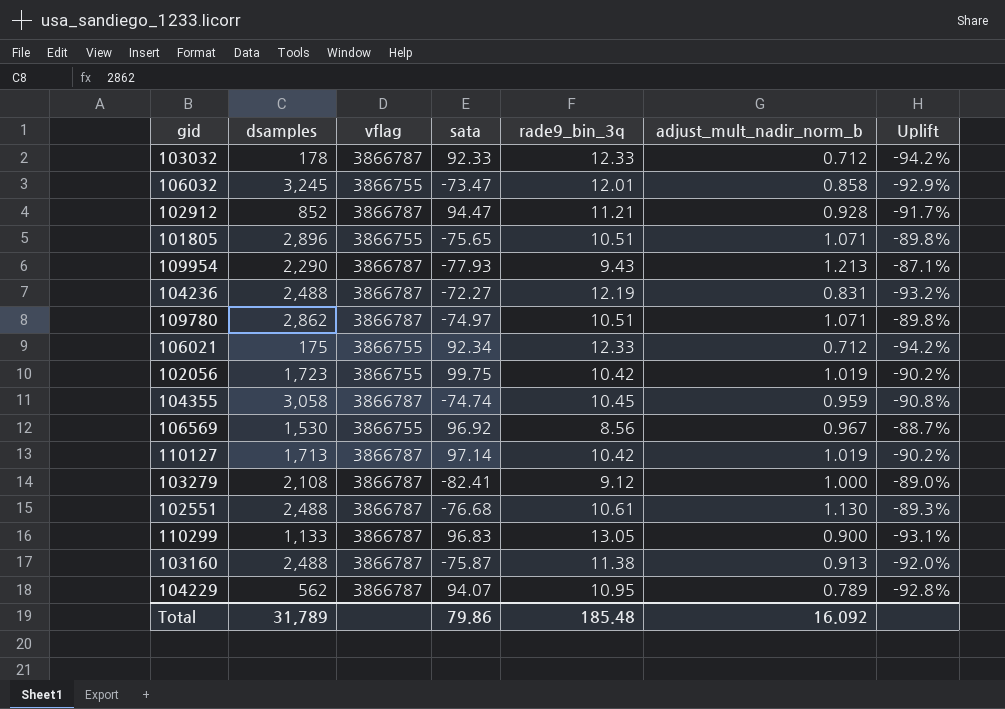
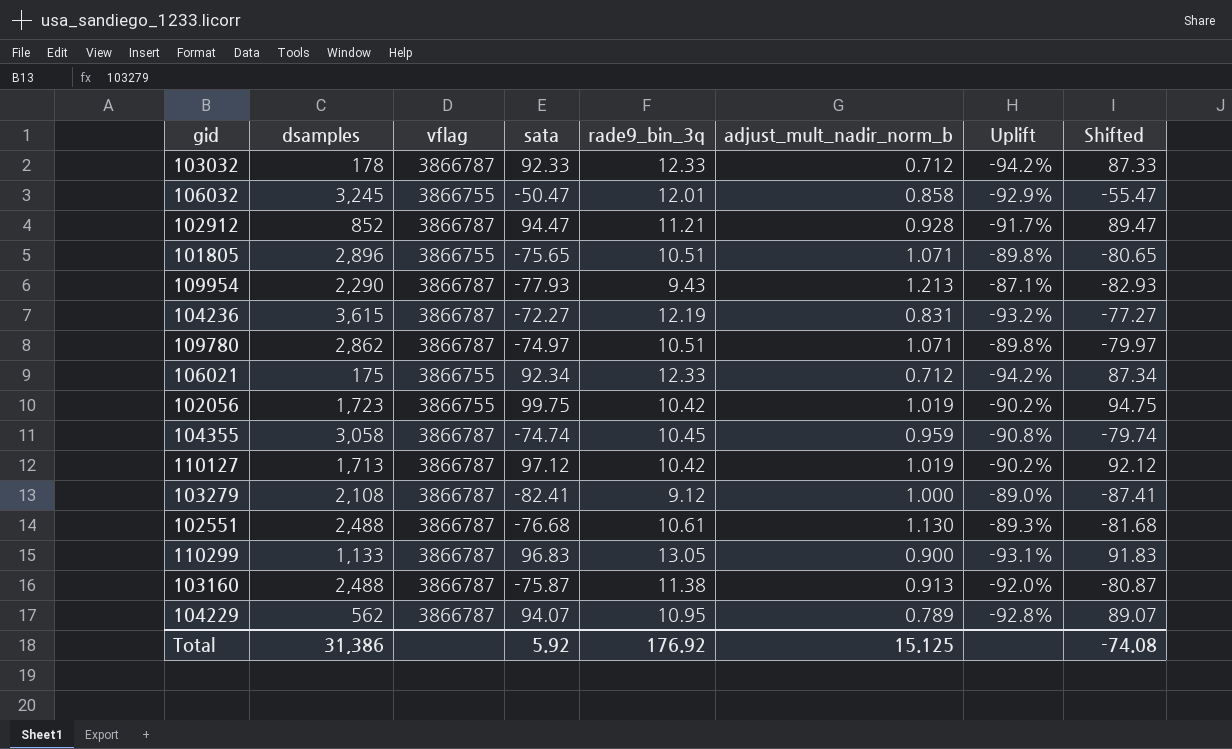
column Shifted | formula: none -> [sata] - 5
row 106569: 1,530 | 3866755 | 96.92 | 8.56 | 0.967 | -88.7% -> none
106032 | sata: -73.47 -> -50.47
104236 | dsamples: 2,488 -> 3,615
110127 | sata: 97.14 -> 97.12
Total | dsamples: 31,789 -> 31,386
Total | sata: 79.86 -> 5.92
Total | rade9_bin_3q: 185.48 -> 176.92
Total | adjust_mult_nadir_norm_b: 16.092 -> 15.125

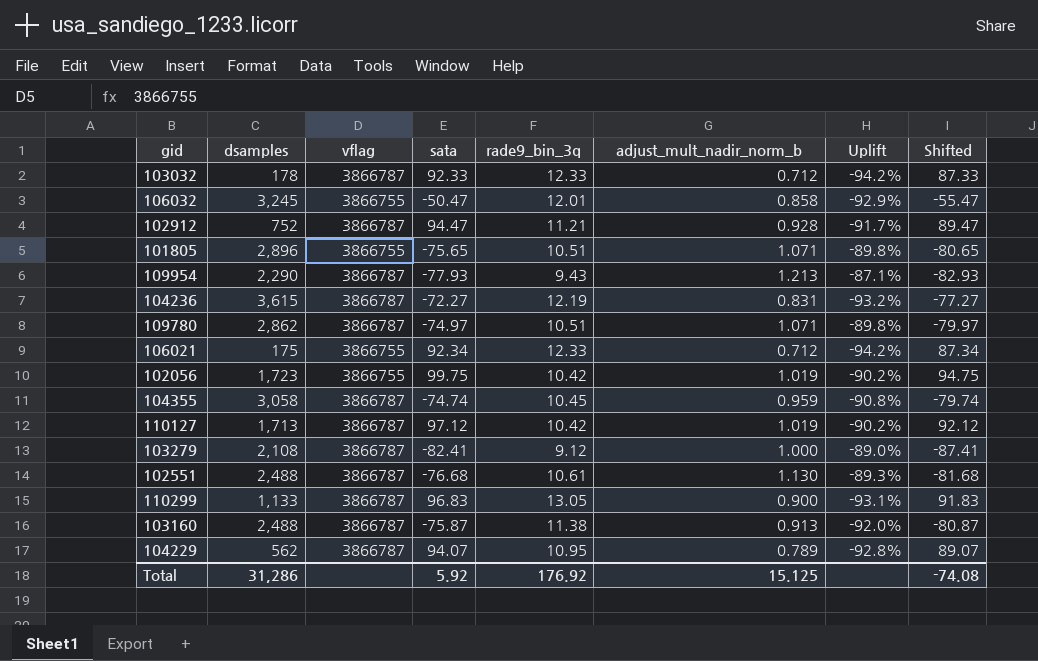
102912 | dsamples: 852 -> 752
Total | dsamples: 31,386 -> 31,286

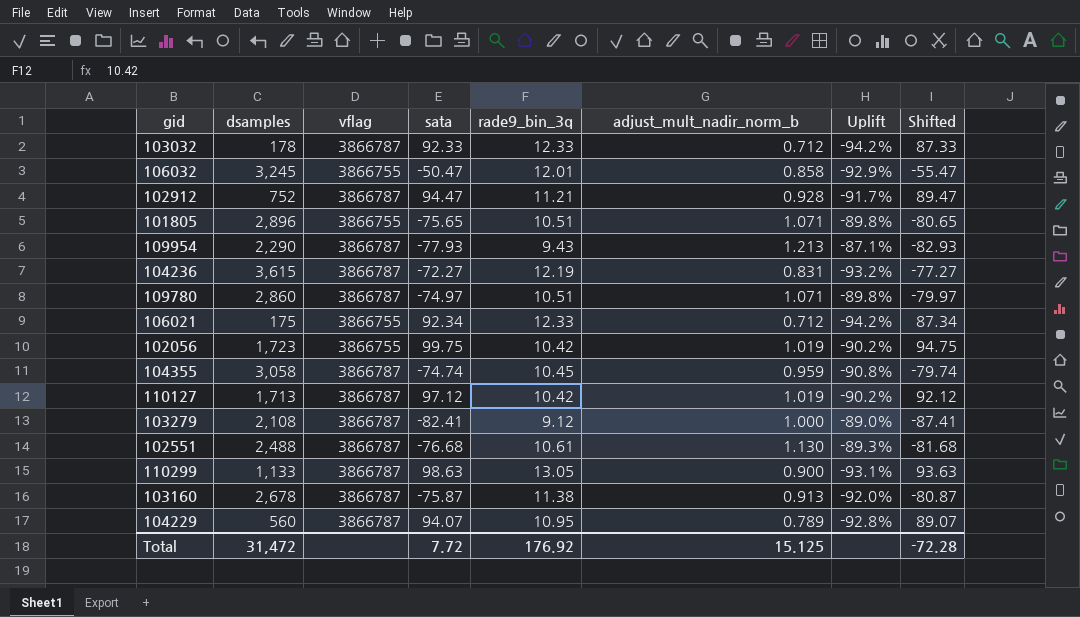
109780 | dsamples: 2,862 -> 2,860
110299 | sata: 96.83 -> 98.63
110299 | Shifted: 91.83 -> 93.63
103160 | dsamples: 2,488 -> 2,678
104229 | dsamples: 562 -> 560
Total | dsamples: 31,286 -> 31,472
Total | sata: 5.92 -> 7.72
Total | Shifted: -74.08 -> -72.28

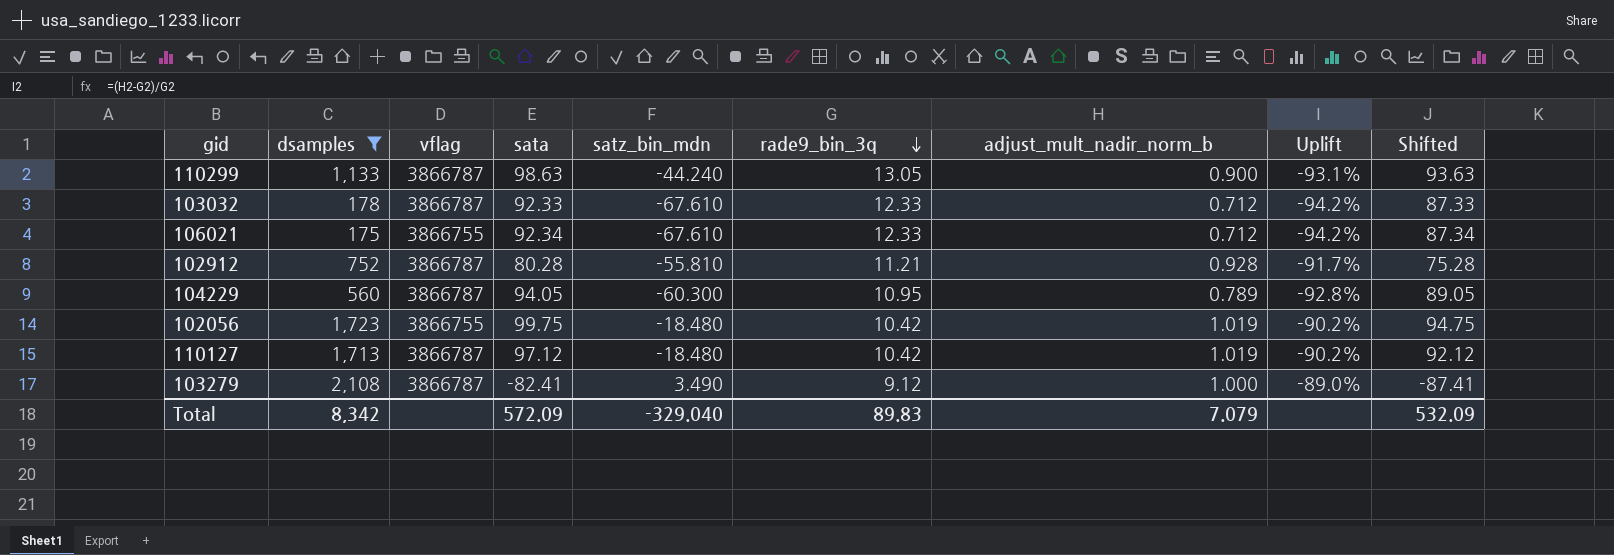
filter: none -> dsamples <= 2,108
row order: none -> rade9_bin_3q descending
column satz_bin_mdn | position: none -> 5
102912 | sata: 94.47 -> 80.28
102912 | Shifted: 89.47 -> 75.28
104229 | sata: 94.07 -> 94.05
104229 | Shifted: 89.07 -> 89.05
Total | dsamples: 31,472 -> 8,342
Total | sata: 7.72 -> 572.09
Total | rade9_bin_3q: 176.92 -> 89.83
Total | adjust_mult_nadir_norm_b: 15.125 -> 7.079
Total | Shifted: -72.28 -> 532.09

